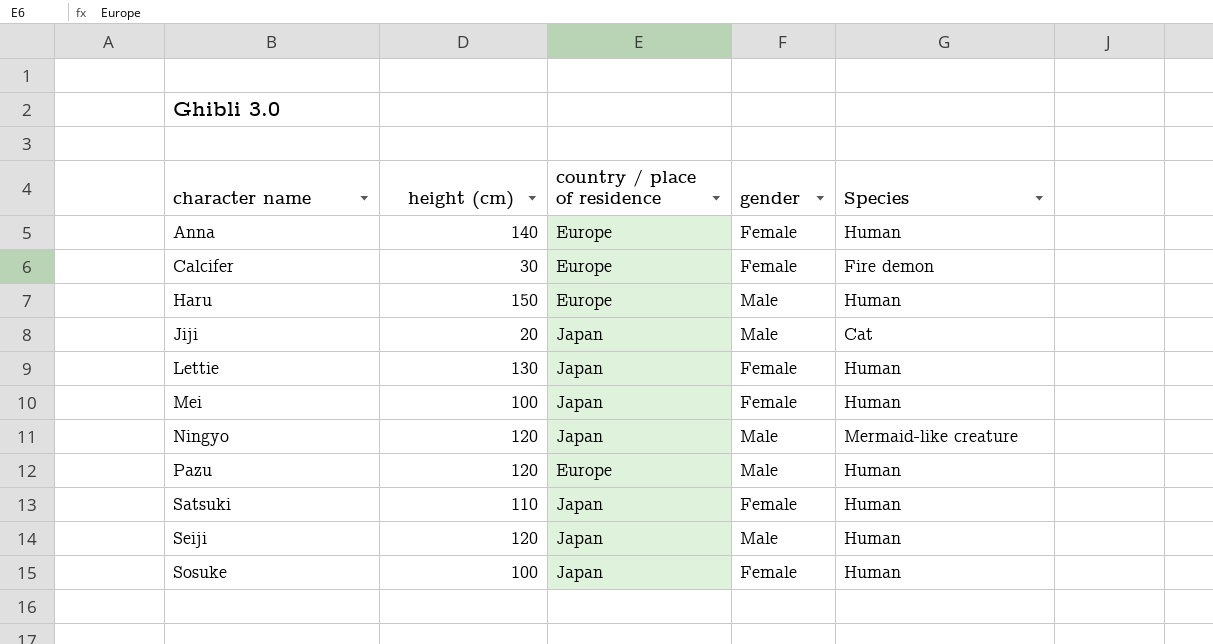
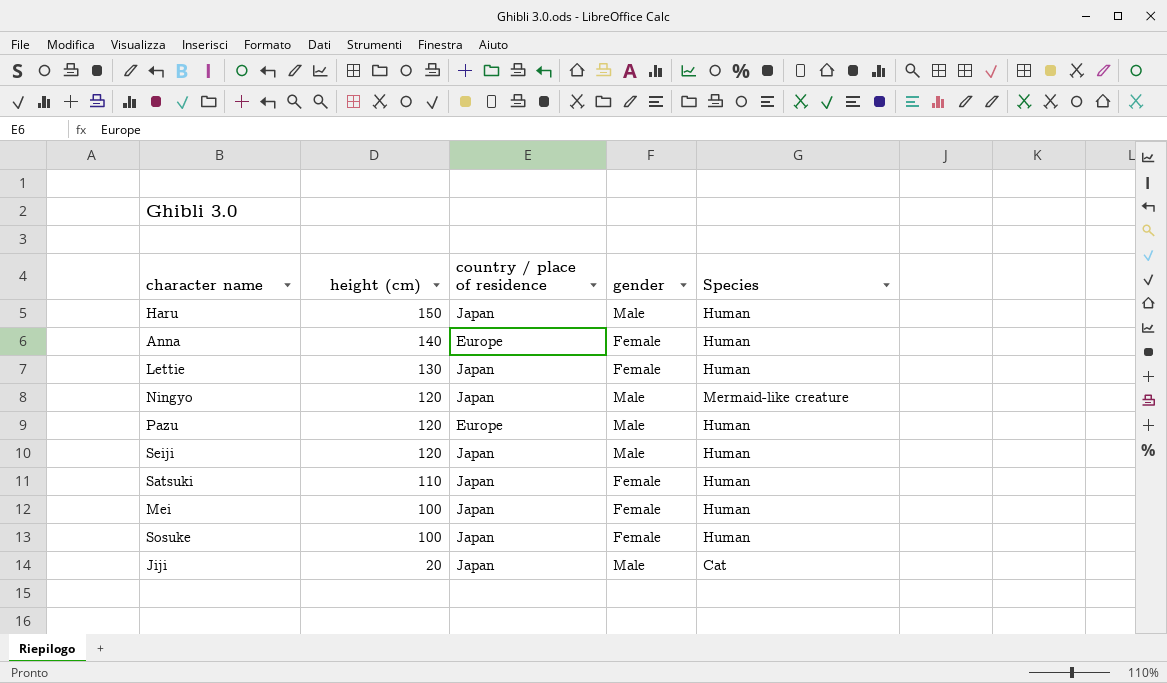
row order: character name ascending -> height (cm) descending
row Calcifer: 30 | Europe | Female | Fire demon -> none
Haru | country / place of residence: Europe -> Japan

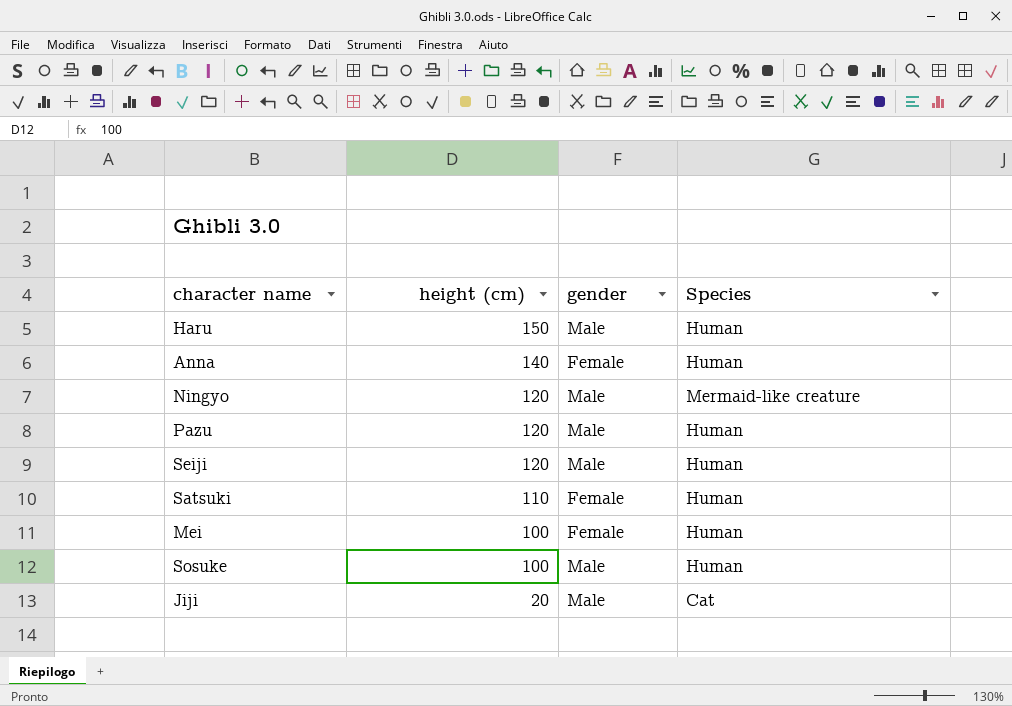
column country / place of residence | position: 3 -> none
row Lettie: 130 | Japan | Female | Human -> none
Sosuke | gender: Female -> Male

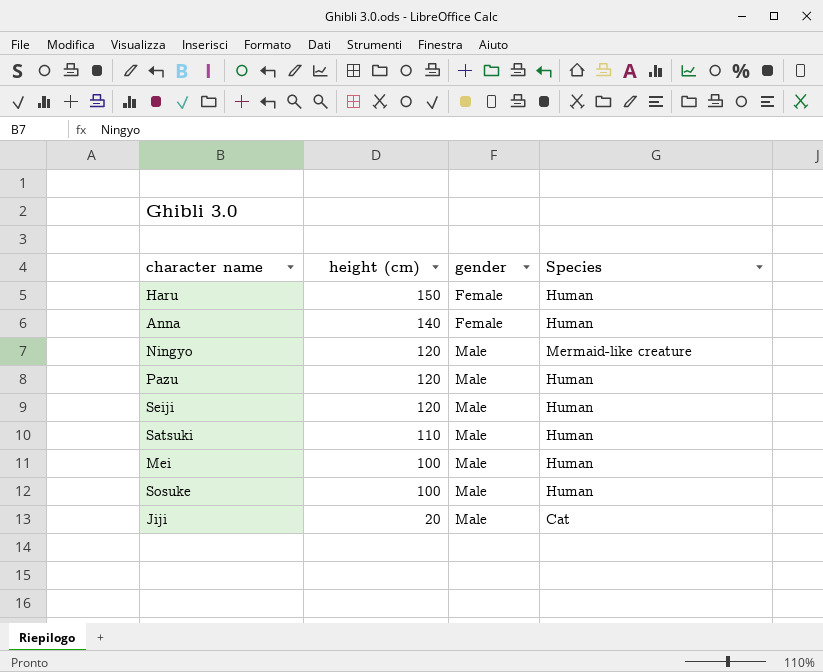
Haru | gender: Male -> Female
Satsuki | gender: Female -> Male
Mei | gender: Female -> Male

